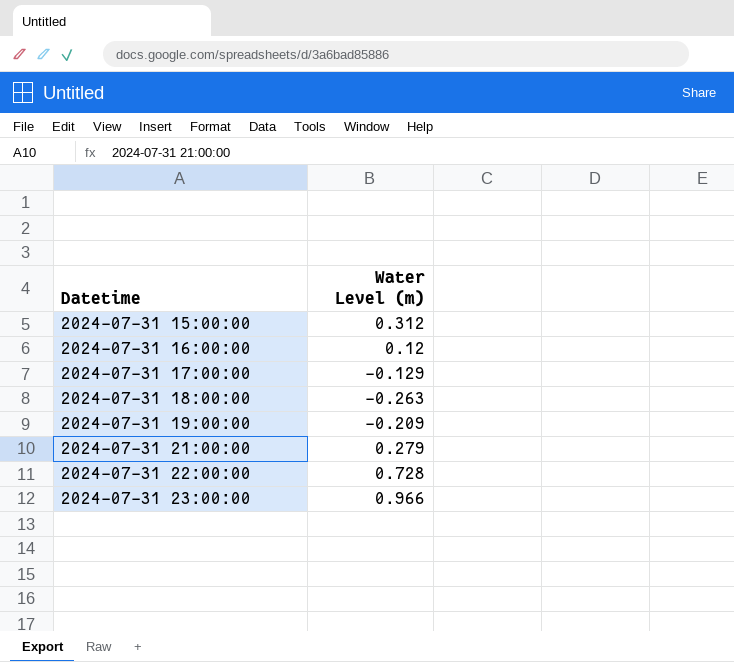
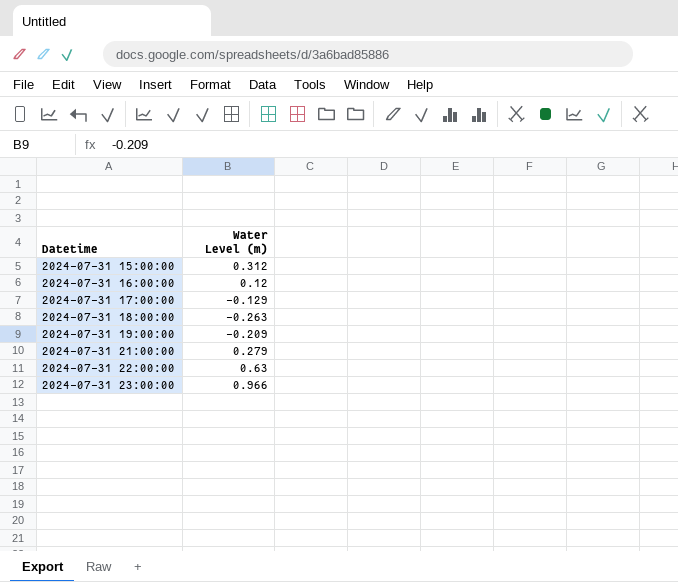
2024-07-31 22:00:00 | Water Level (m): 0.728 -> 0.63

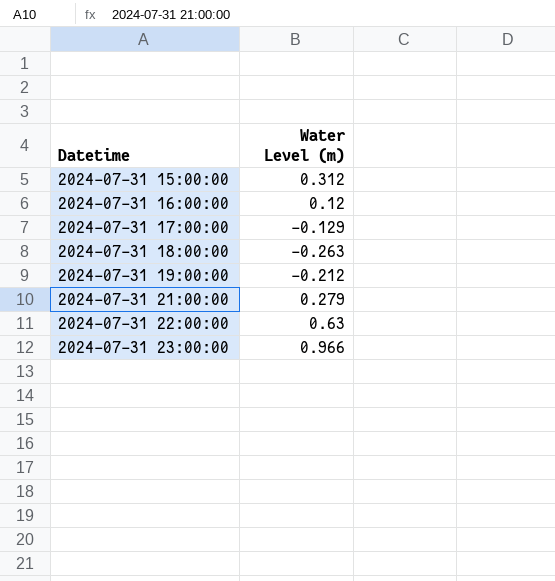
2024-07-31 19:00:00 | Water Level (m): -0.209 -> -0.212

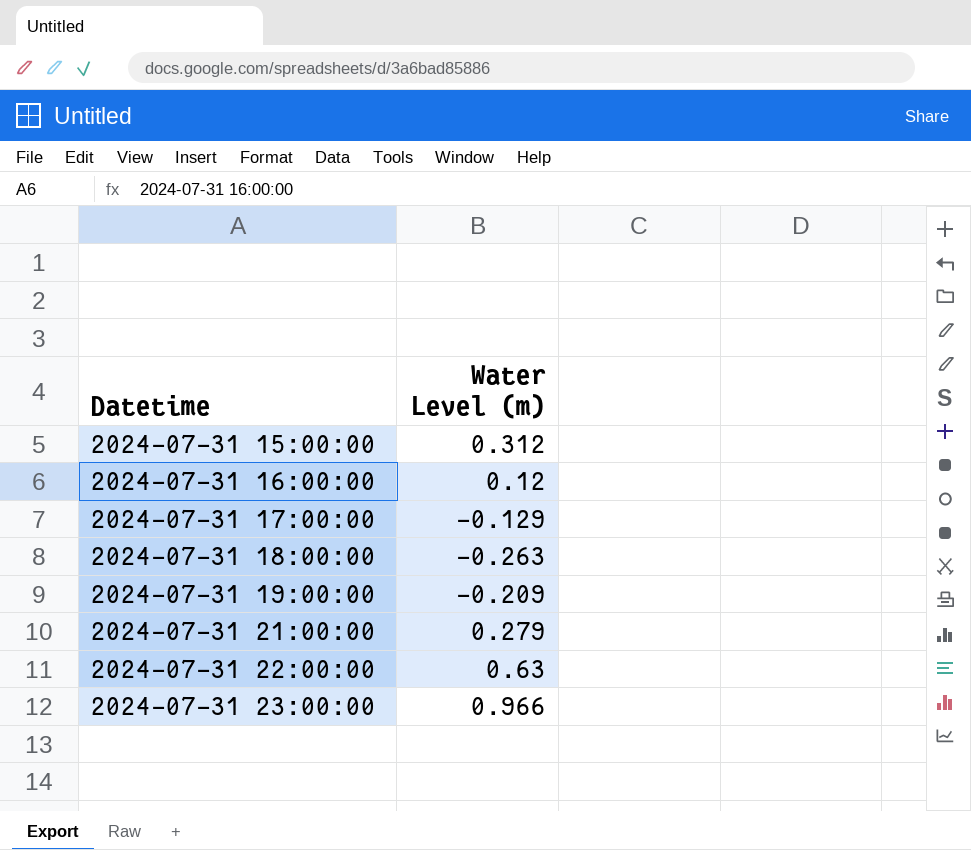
2024-07-31 19:00:00 | Water Level (m): -0.212 -> -0.209

